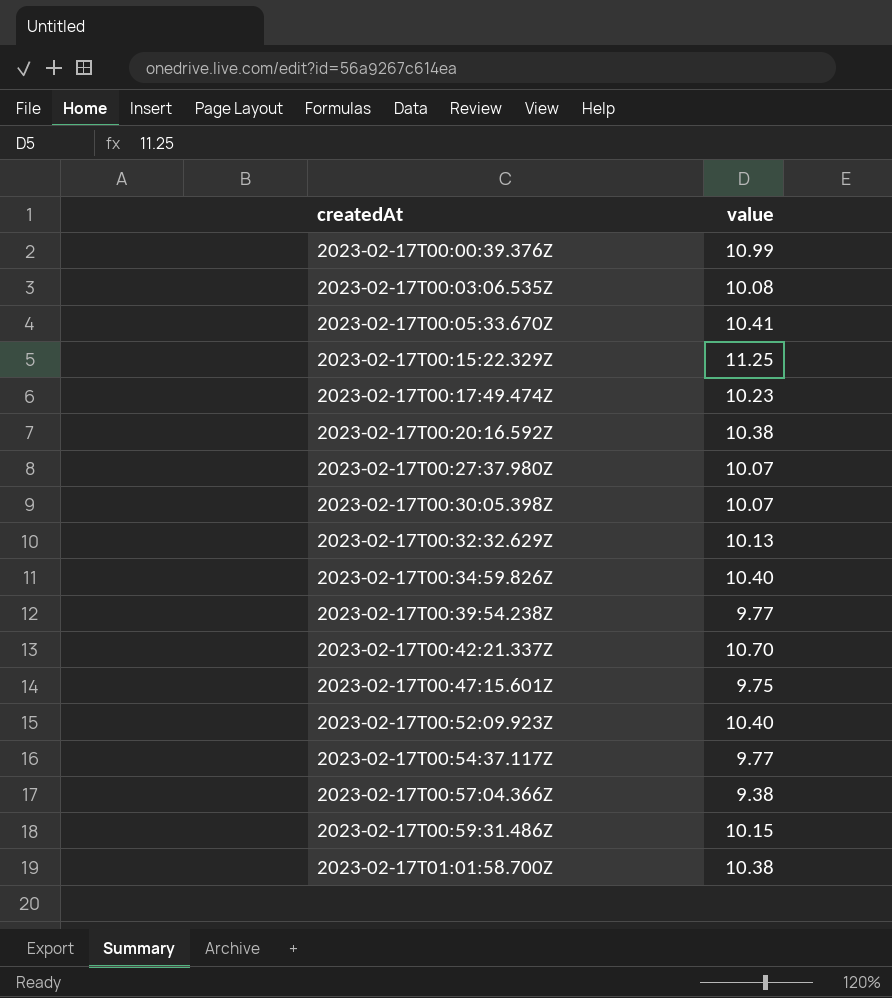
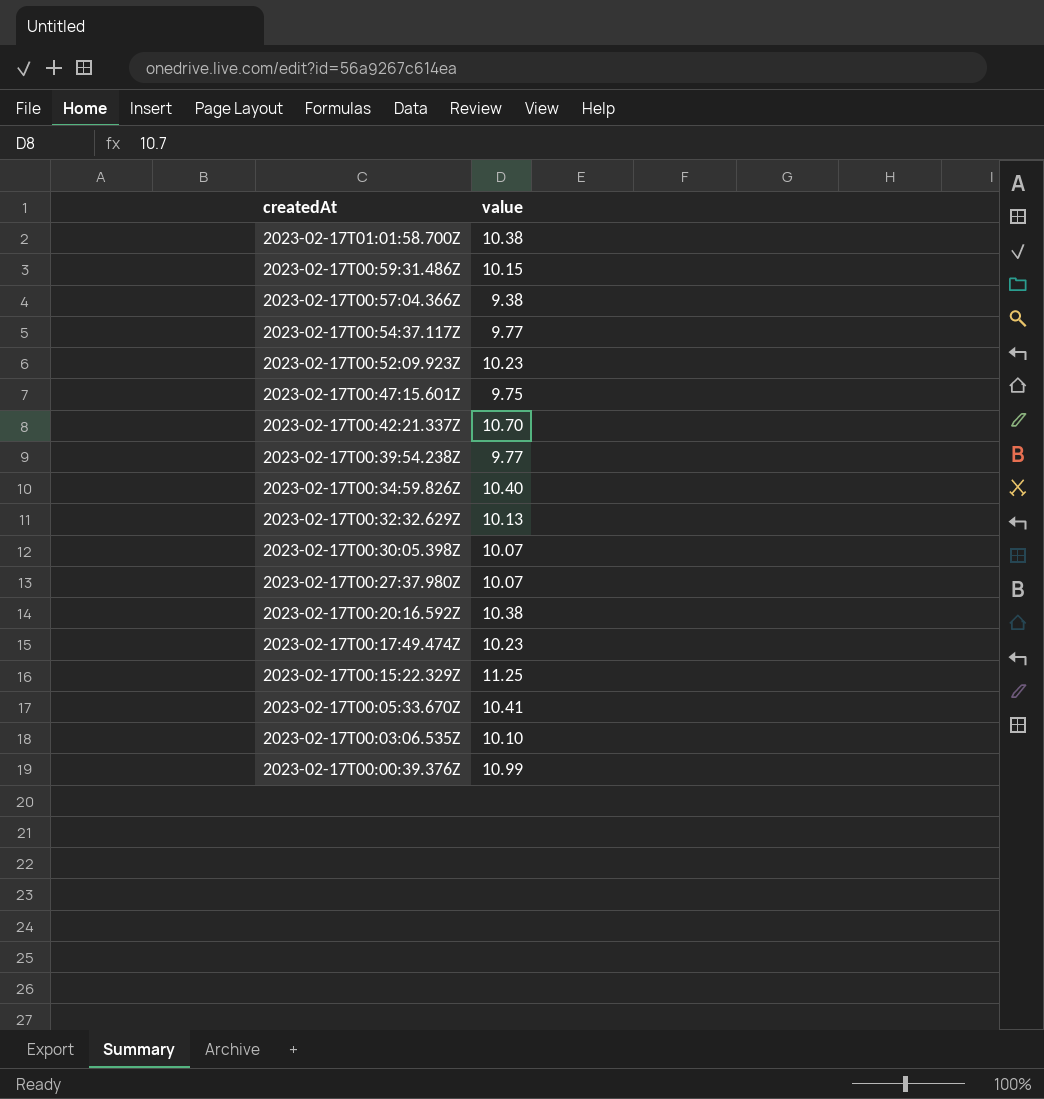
row order: createdAt ascending -> createdAt descending
2023-02-17T00:52:09.923Z | value: 10.40 -> 10.23
2023-02-17T00:03:06.535Z | value: 10.08 -> 10.10

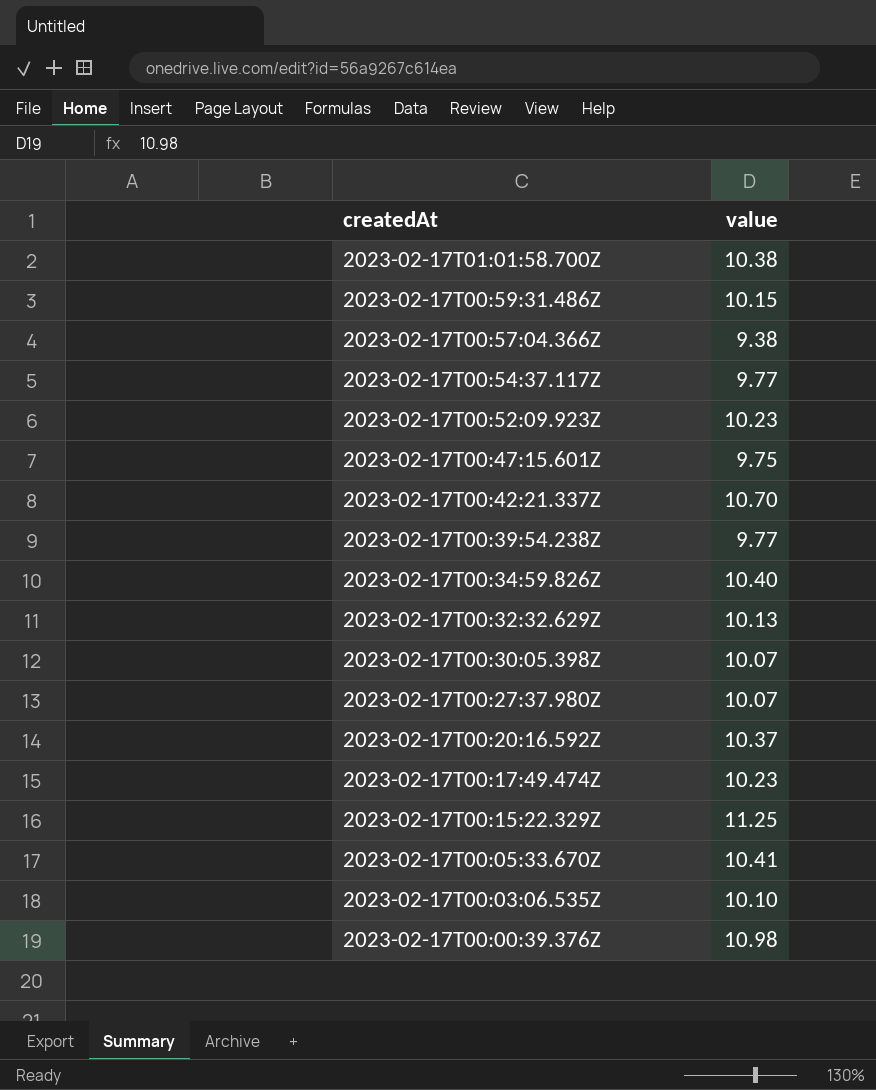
2023-02-17T00:20:16.592Z | value: 10.38 -> 10.37
2023-02-17T00:00:39.376Z | value: 10.99 -> 10.98

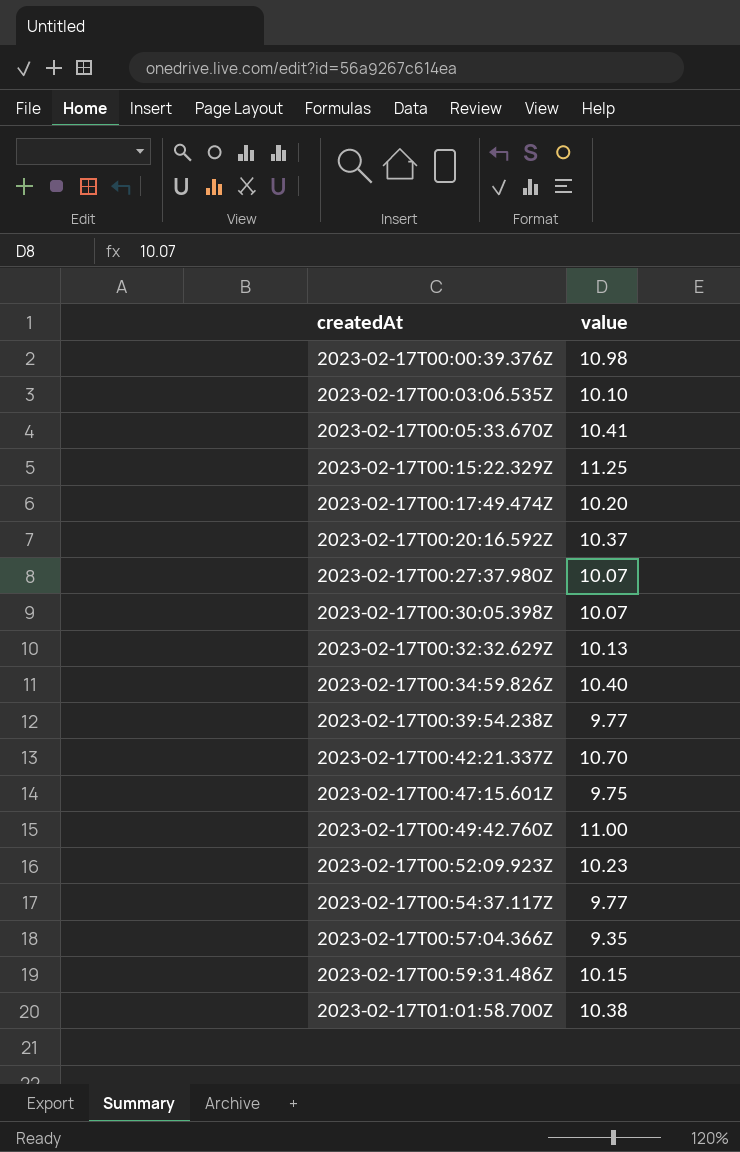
row order: createdAt descending -> createdAt ascending
2023-02-17T00:17:49.474Z | value: 10.23 -> 10.20
row 2023-02-17T00:49:42.760Z: none -> 11.00
2023-02-17T00:57:04.366Z | value: 9.38 -> 9.35

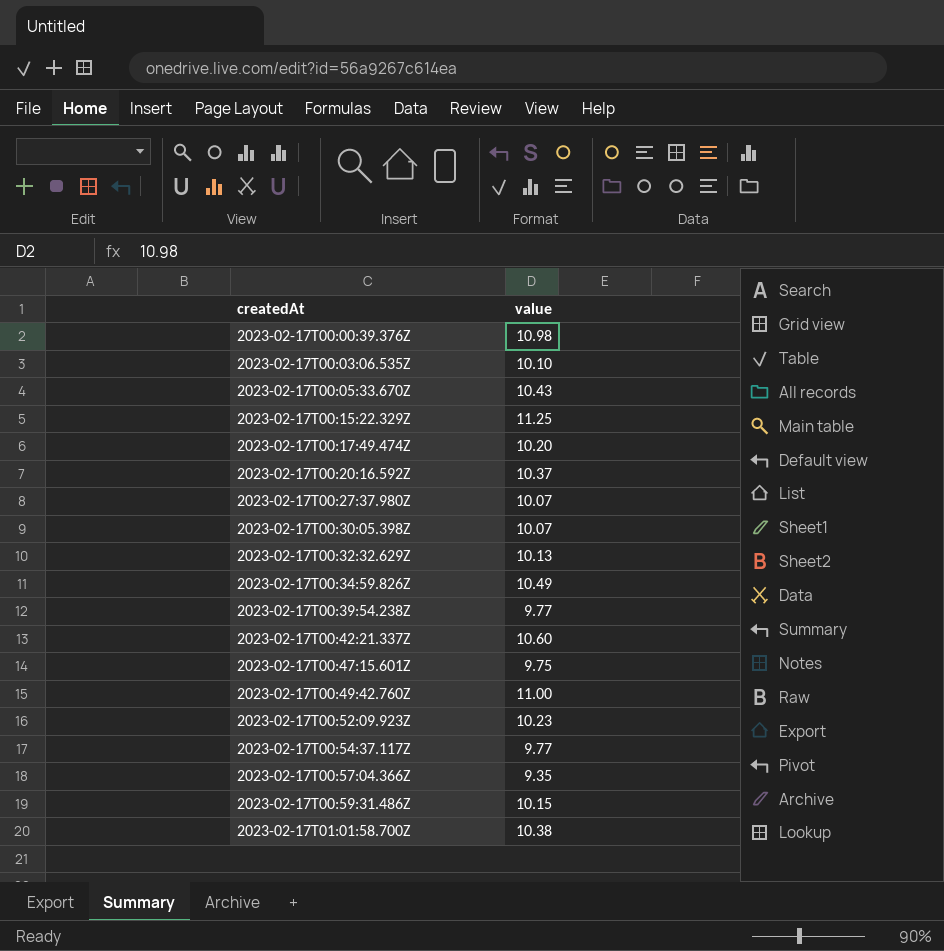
2023-02-17T00:05:33.670Z | value: 10.41 -> 10.43
2023-02-17T00:34:59.826Z | value: 10.40 -> 10.49
2023-02-17T00:42:21.337Z | value: 10.70 -> 10.60

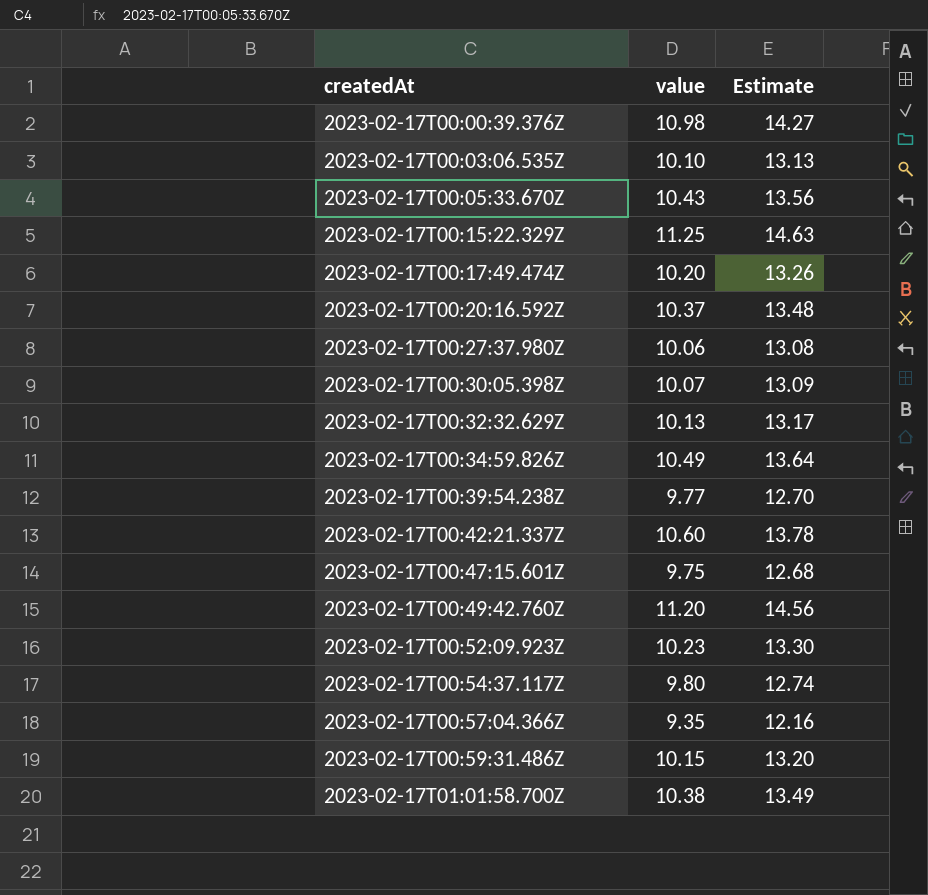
column Estimate | formula: none -> [value] * 1.3
2023-02-17T00:27:37.980Z | value: 10.07 -> 10.06
2023-02-17T00:49:42.760Z | value: 11.00 -> 11.20
2023-02-17T00:54:37.117Z | value: 9.77 -> 9.80

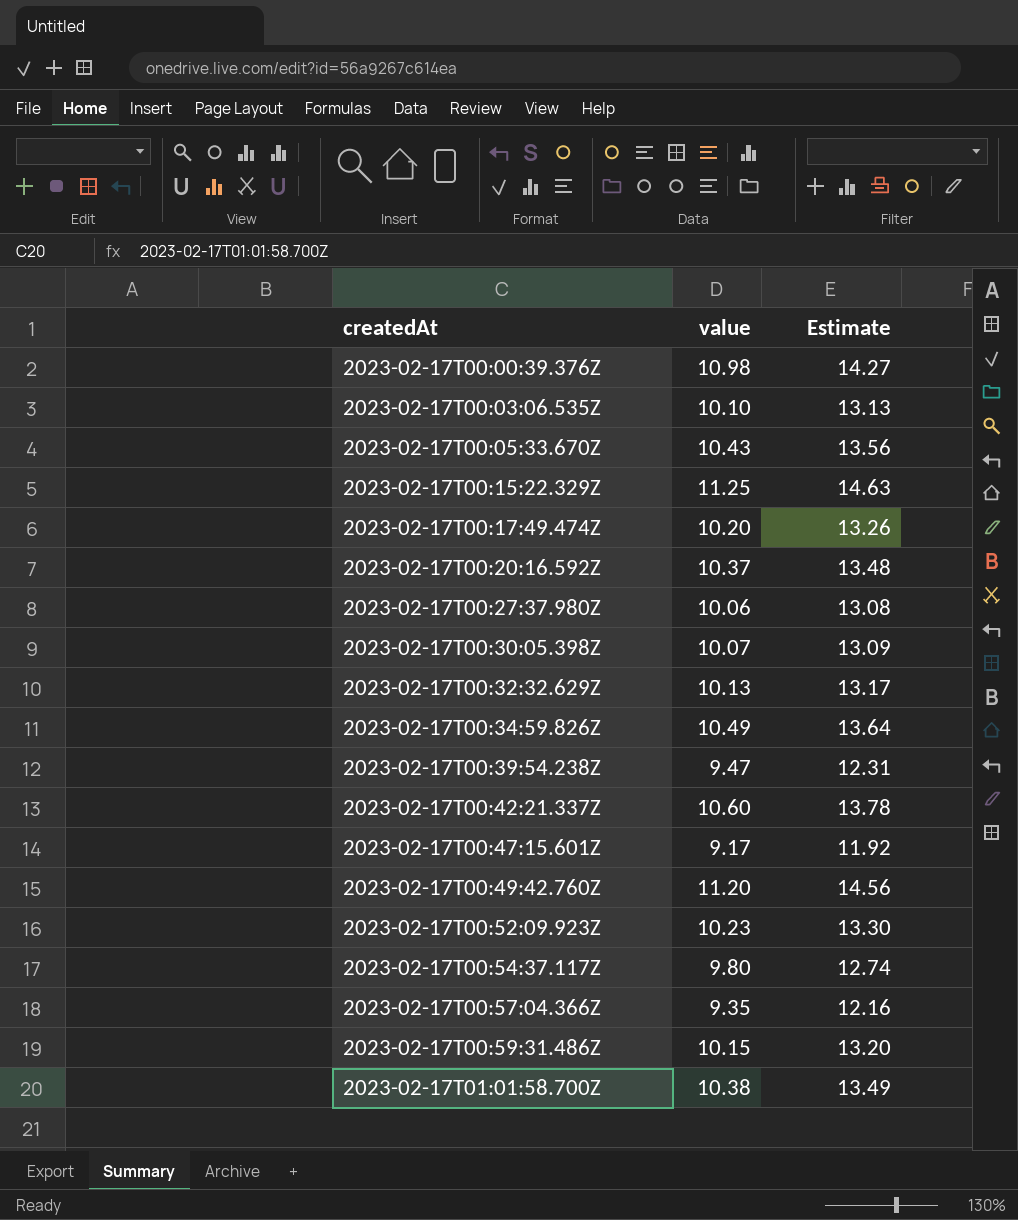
2023-02-17T00:39:54.238Z | value: 9.77 -> 9.47
2023-02-17T00:39:54.238Z | Estimate: 12.70 -> 12.31
2023-02-17T00:47:15.601Z | value: 9.75 -> 9.17
2023-02-17T00:47:15.601Z | Estimate: 12.68 -> 11.92

